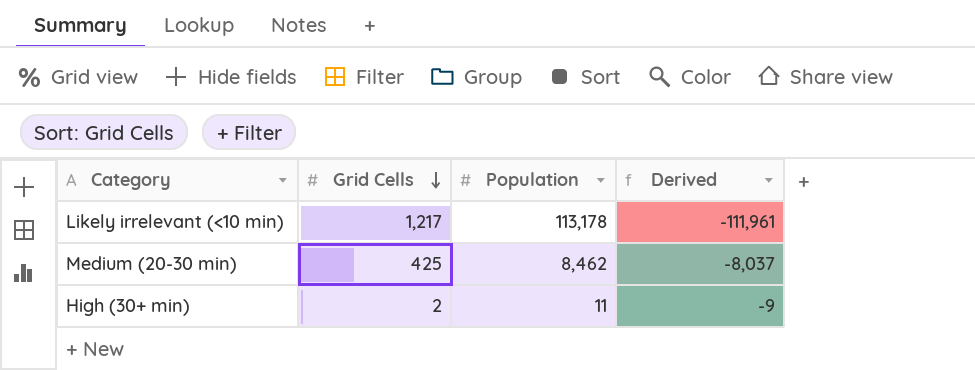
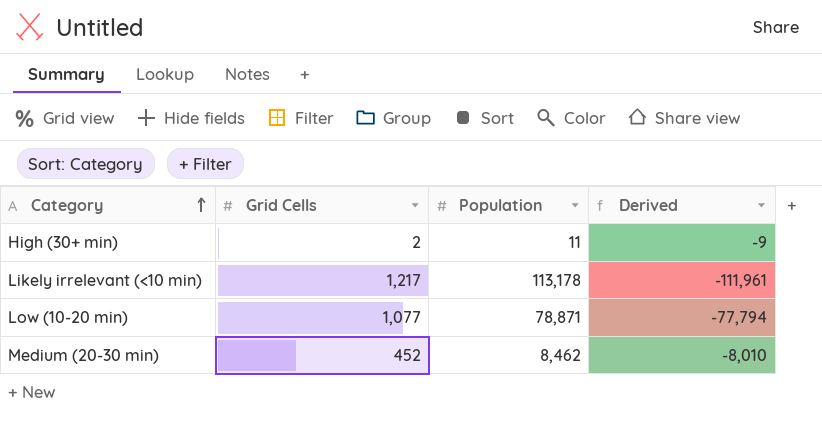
row order: Grid Cells descending -> Category ascending
row Low (10-20 min): none -> 1,077 | 78,871 | -77,794
Medium (20-30 min) | Grid Cells: 425 -> 452
Medium (20-30 min) | Derived: -8,037 -> -8,010

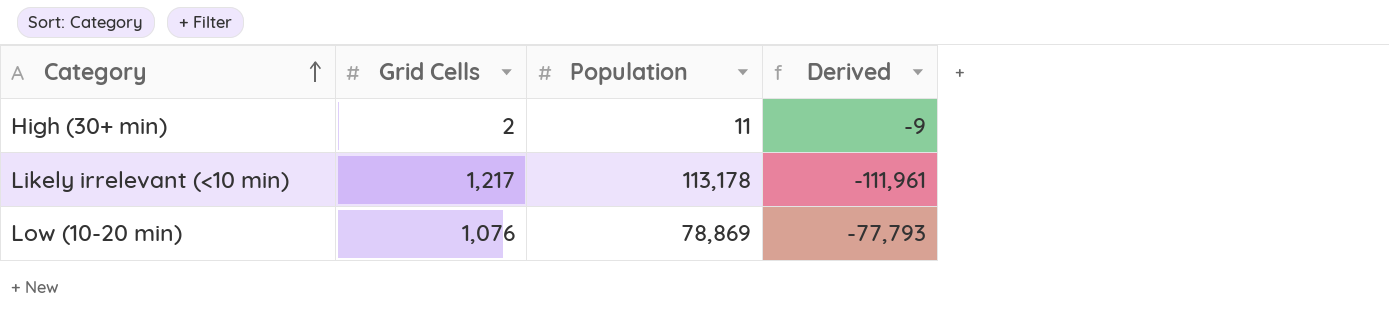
row Medium (20-30 min): 452 | 8,462 | -8,010 -> none
Low (10-20 min) | Grid Cells: 1,077 -> 1,076
Low (10-20 min) | Population: 78,871 -> 78,869
Low (10-20 min) | Derived: -77,794 -> -77,793

